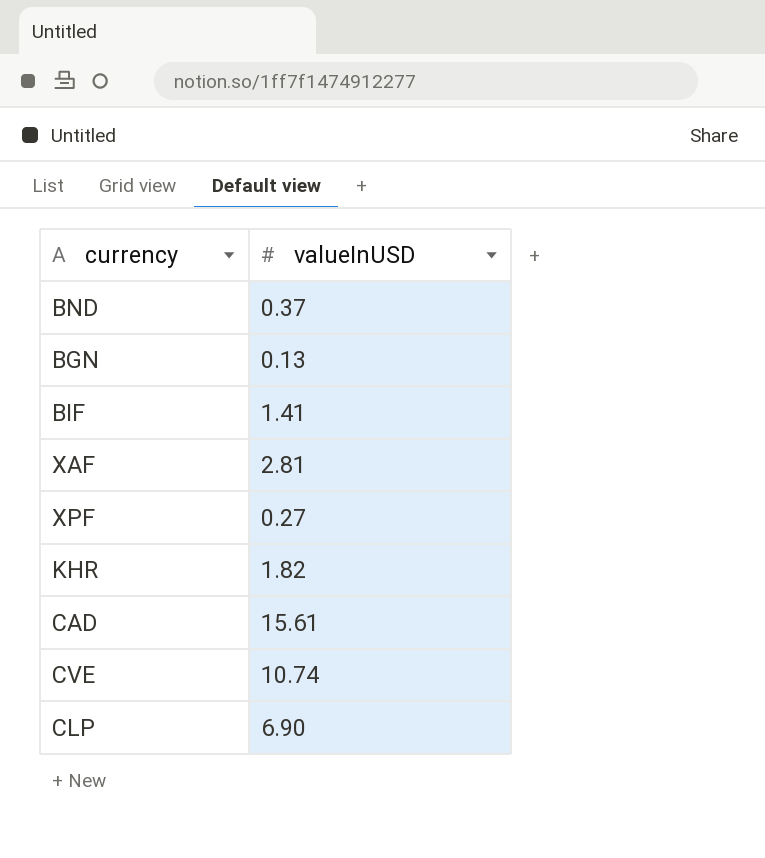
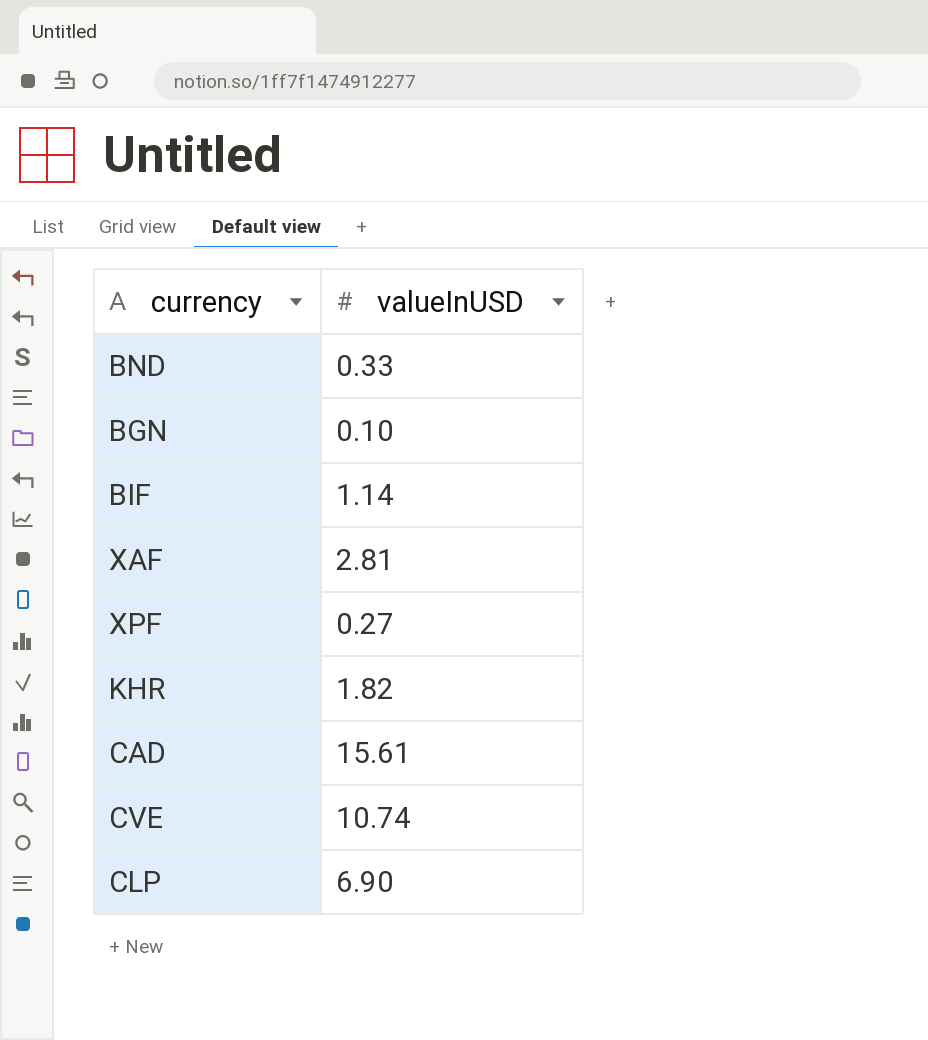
BND | valueInUSD: 0.37 -> 0.33
BGN | valueInUSD: 0.13 -> 0.10
BIF | valueInUSD: 1.41 -> 1.14

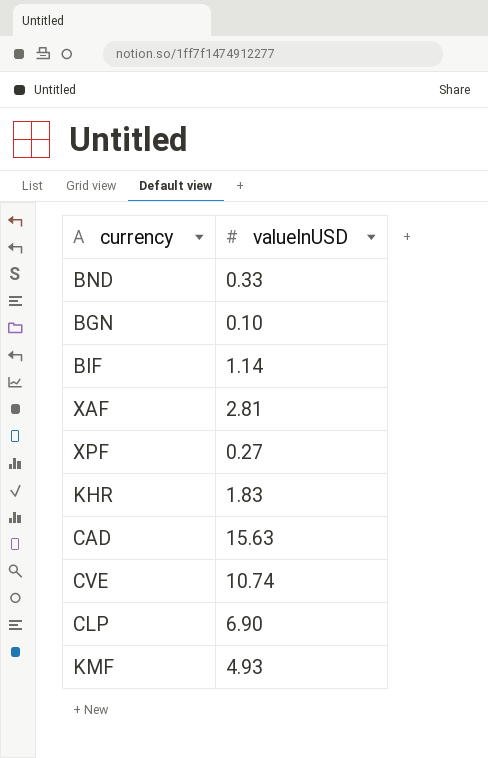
KHR | valueInUSD: 1.82 -> 1.83
CAD | valueInUSD: 15.61 -> 15.63
row KMF: none -> 4.93

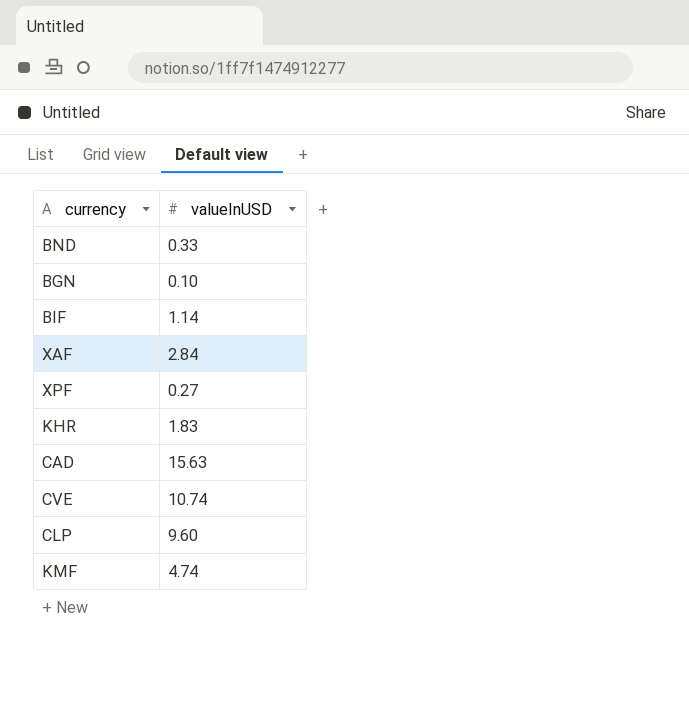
XAF | valueInUSD: 2.81 -> 2.84
CLP | valueInUSD: 6.90 -> 9.60
KMF | valueInUSD: 4.93 -> 4.74

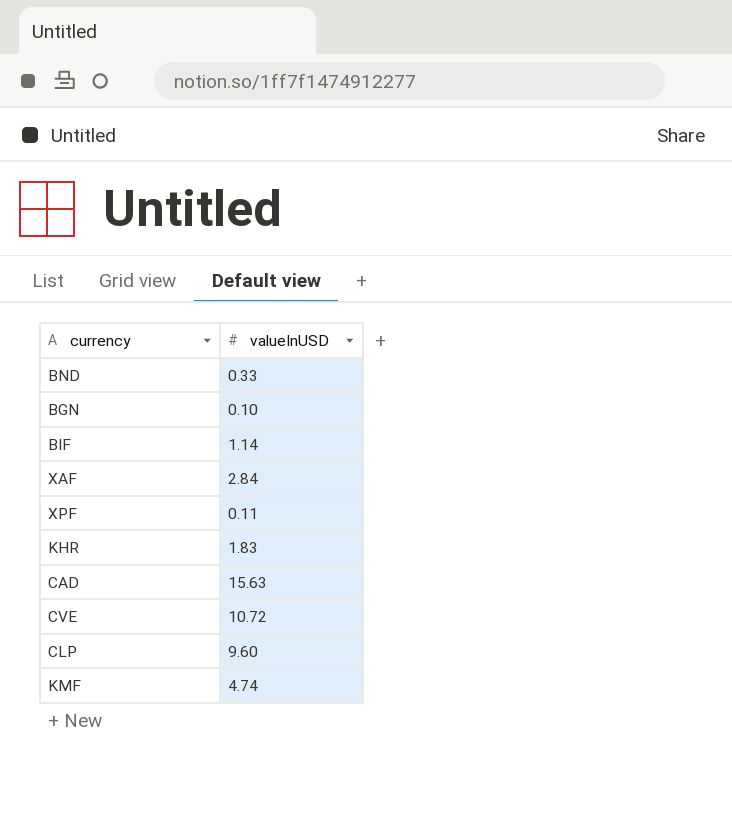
XPF | valueInUSD: 0.27 -> 0.11
CVE | valueInUSD: 10.74 -> 10.72

